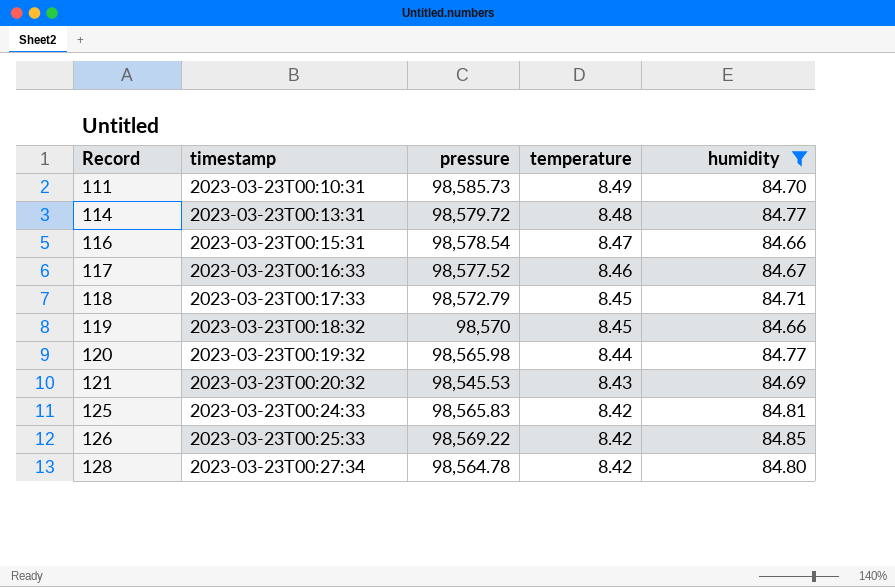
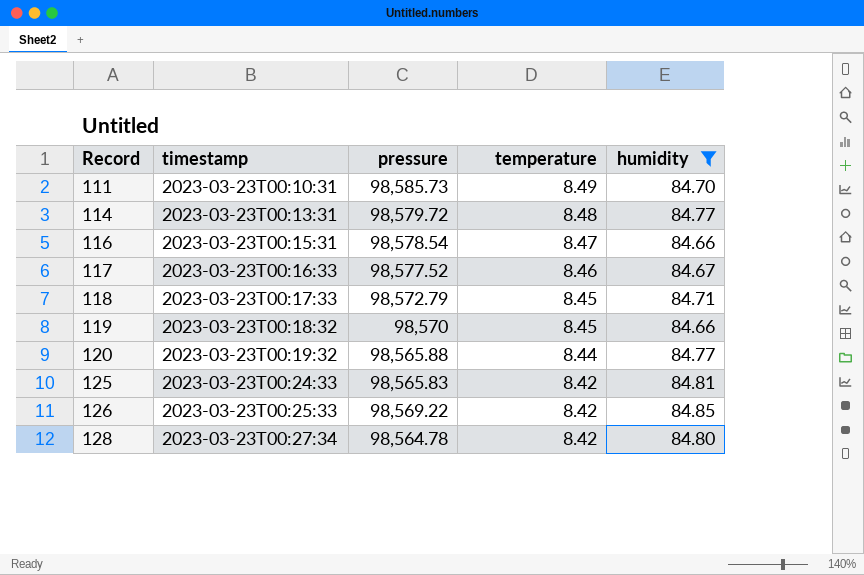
row 121: 2023-03-23T00:20:32 | 98,545.53 | 8.43 | 84.69 -> none
120 | pressure: 98,565.98 -> 98,565.88

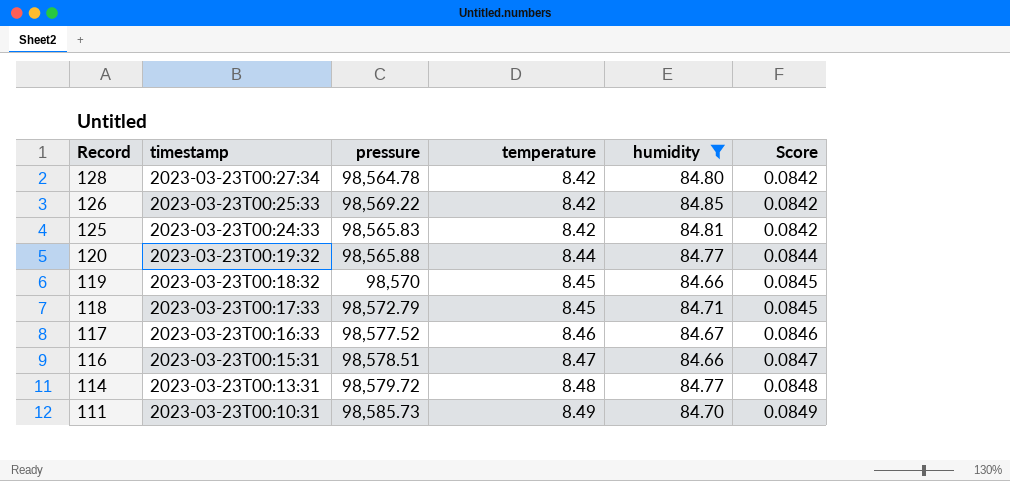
row order: Record ascending -> Record descending
column Score | formula: none -> [temperature] * 0.01
116 | pressure: 98,578.54 -> 98,578.51

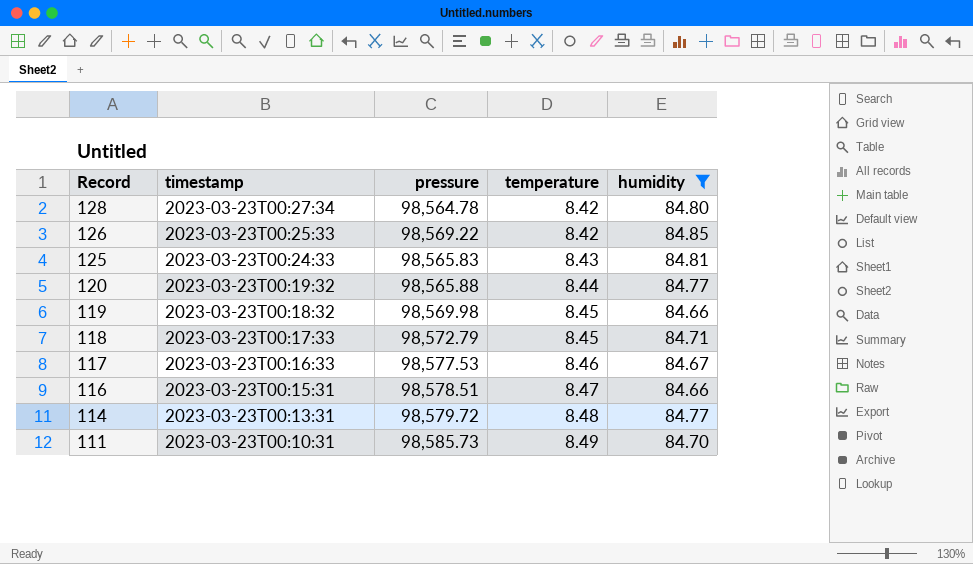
column Score | formula: [temperature] * 0.01 -> none
125 | temperature: 8.42 -> 8.43
119 | pressure: 98,570 -> 98,569.98
117 | pressure: 98,577.52 -> 98,577.53

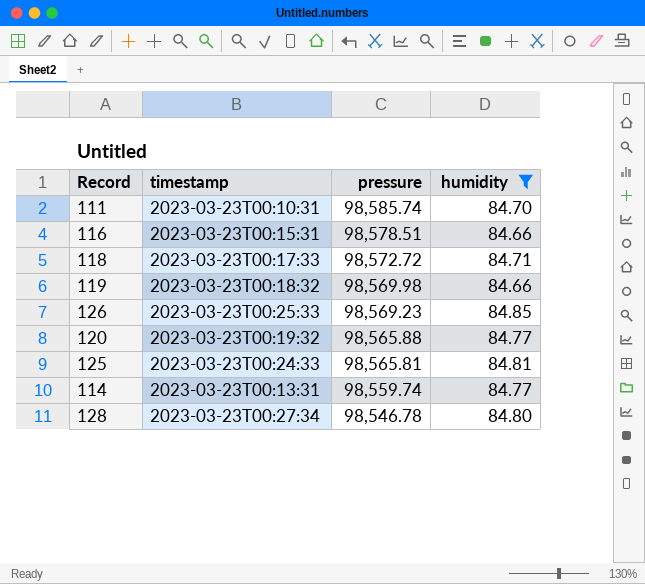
row order: Record descending -> pressure descending
column temperature | position: 4 -> none
row 117: 2023-03-23T00:16:33 | 98,577.53 | 8.46 | 84.67 -> none
111 | pressure: 98,585.73 -> 98,585.74
118 | pressure: 98,572.79 -> 98,572.72
126 | pressure: 98,569.22 -> 98,569.23
125 | pressure: 98,565.83 -> 98,565.81
114 | pressure: 98,579.72 -> 98,559.74
128 | pressure: 98,564.78 -> 98,546.78

